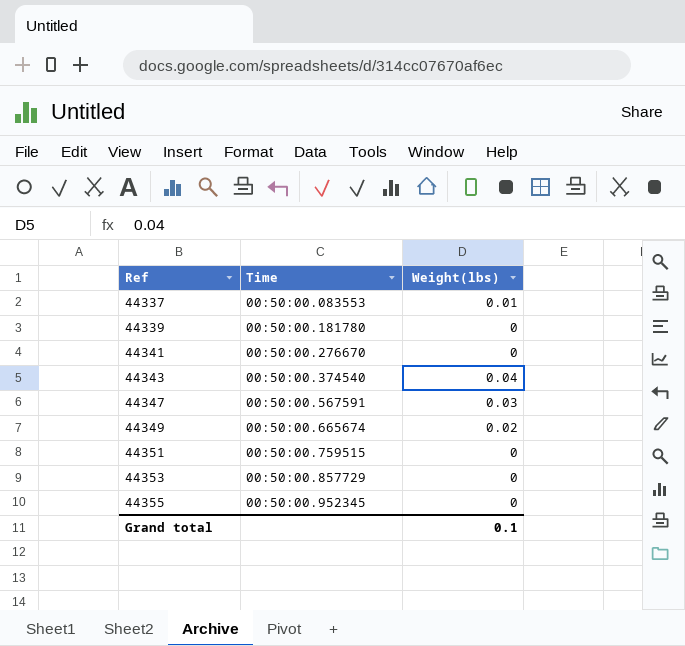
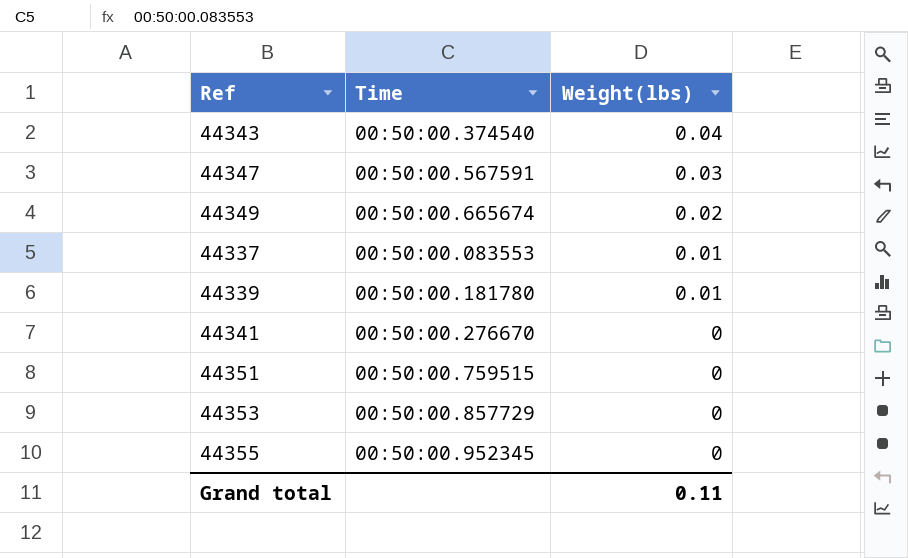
row order: Ref ascending -> Weight(lbs) descending
44339 | Weight(lbs): 0 -> 0.01
Grand total | Weight(lbs): 0.1 -> 0.11

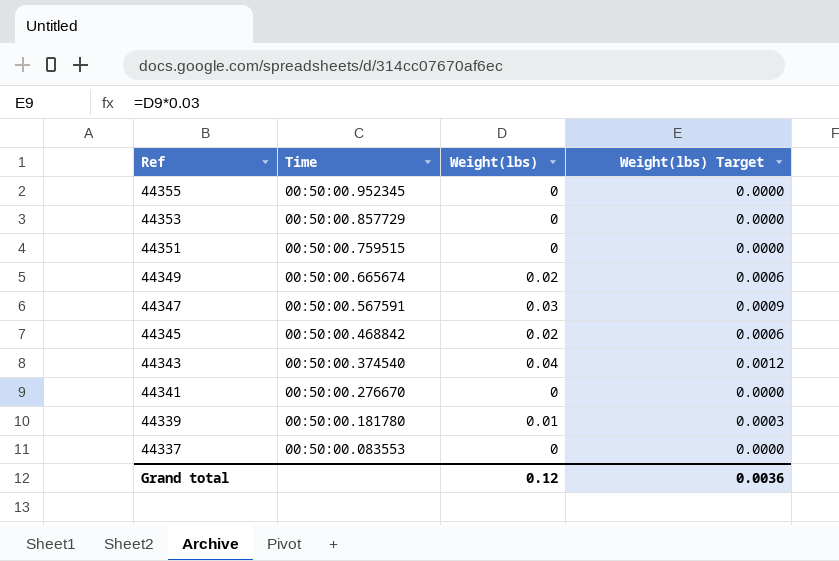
row order: Weight(lbs) descending -> Ref descending
column Weight(lbs) Target | formula: none -> [Weight(lbs)] * 0.03
row 44345: none -> 00:50:00.468842 | 0.02 | 0.0006
44337 | Weight(lbs): 0.01 -> 0
Grand total | Weight(lbs): 0.11 -> 0.12

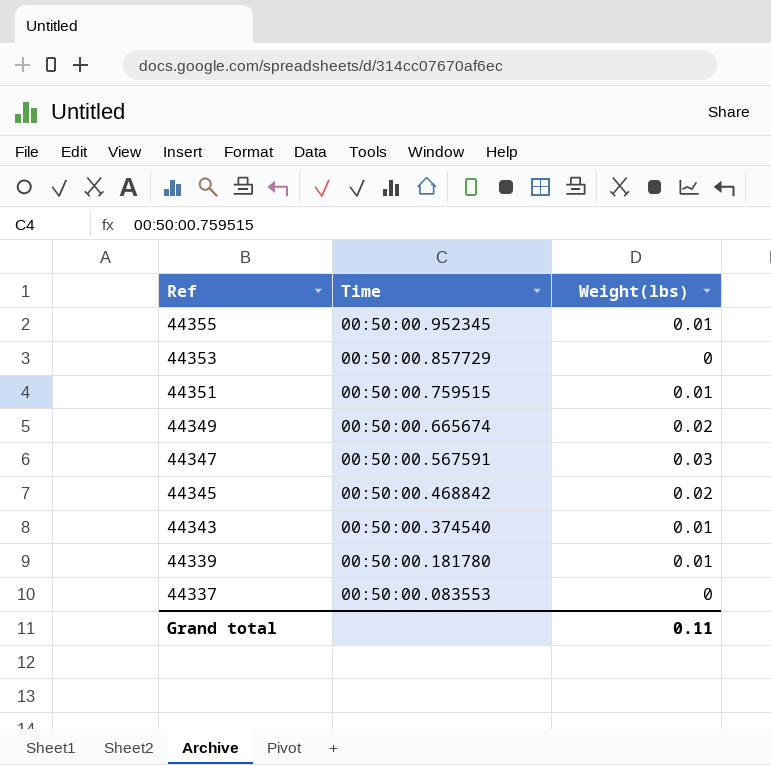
column Weight(lbs) Target | formula: [Weight(lbs)] * 0.03 -> none
row 44341: 00:50:00.276670 | 0 | 0.0000 -> none
44355 | Weight(lbs): 0 -> 0.01
44351 | Weight(lbs): 0 -> 0.01
44343 | Weight(lbs): 0.04 -> 0.01
Grand total | Weight(lbs): 0.12 -> 0.11

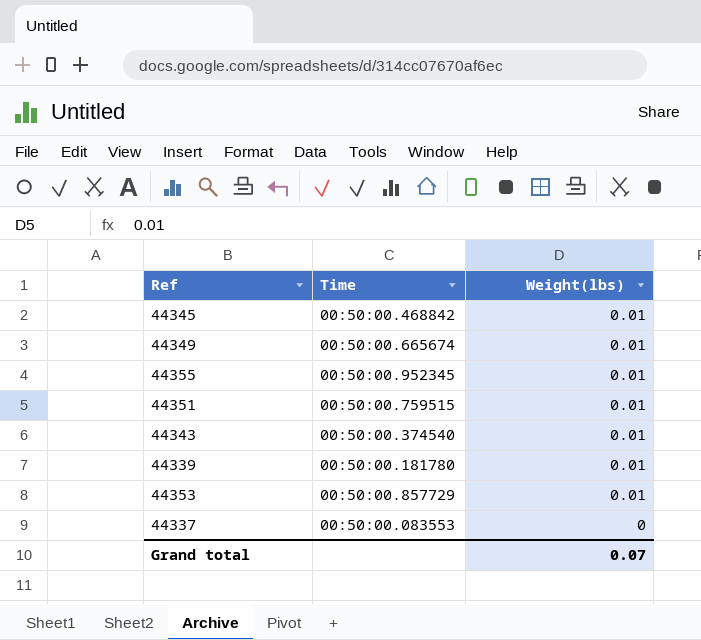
row order: Ref descending -> Weight(lbs) descending
row 44347: 00:50:00.567591 | 0.03 -> none
44345 | Weight(lbs): 0.02 -> 0.01
44349 | Weight(lbs): 0.02 -> 0.01
44353 | Weight(lbs): 0 -> 0.01
Grand total | Weight(lbs): 0.11 -> 0.07

